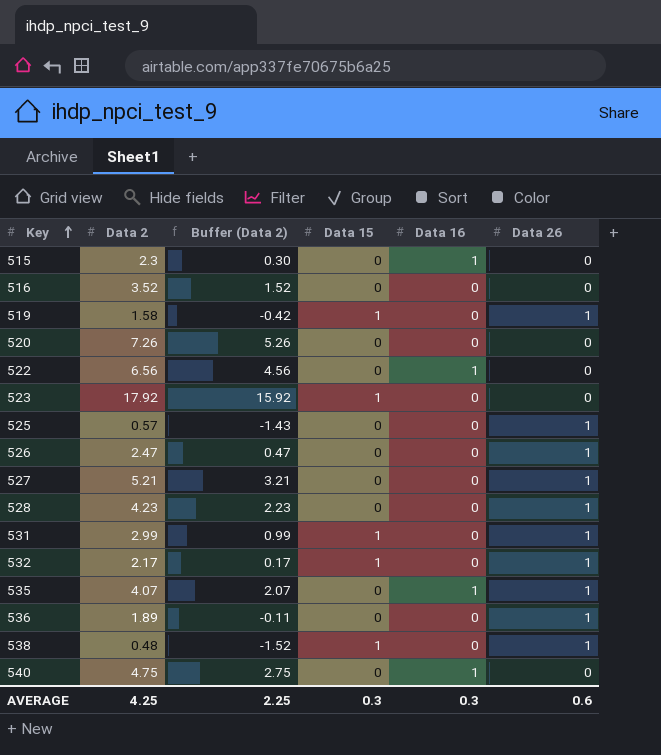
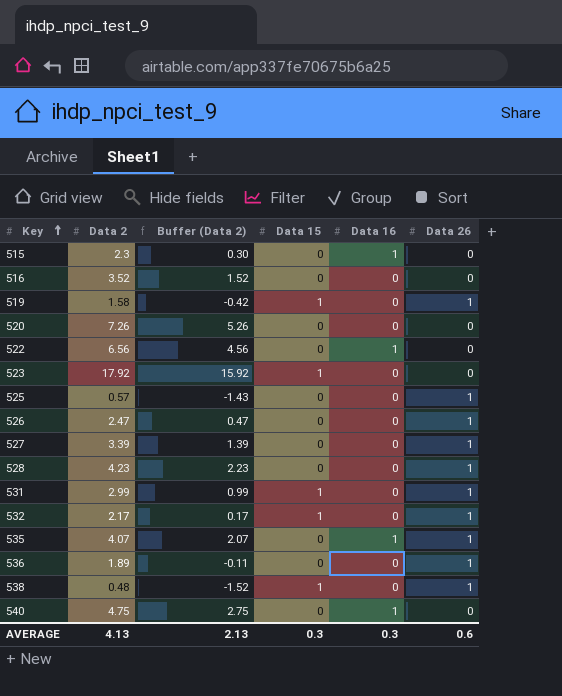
527 | Data 2: 5.21 -> 3.39
527 | Buffer (Data 2): 3.21 -> 1.39
AVERAGE | Data 2: 4.25 -> 4.13
AVERAGE | Buffer (Data 2): 2.25 -> 2.13

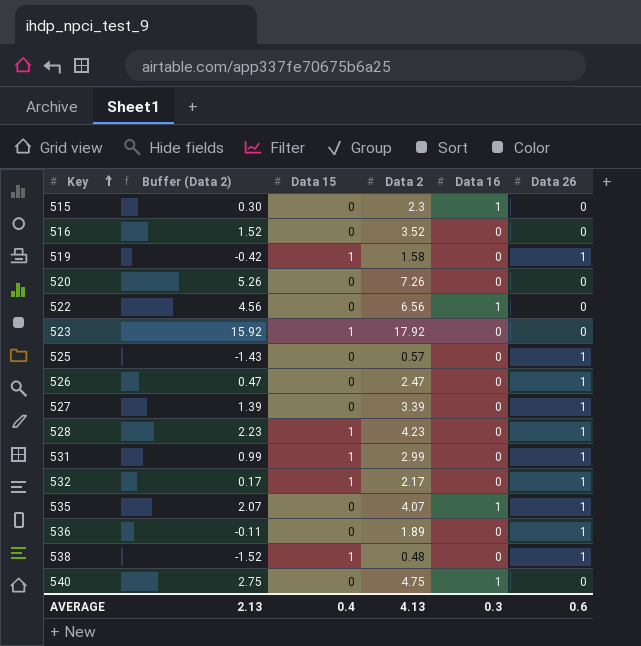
column Data 2 | position: 2 -> 4
528 | Data 15: 0 -> 1
AVERAGE | Data 15: 0.3 -> 0.4

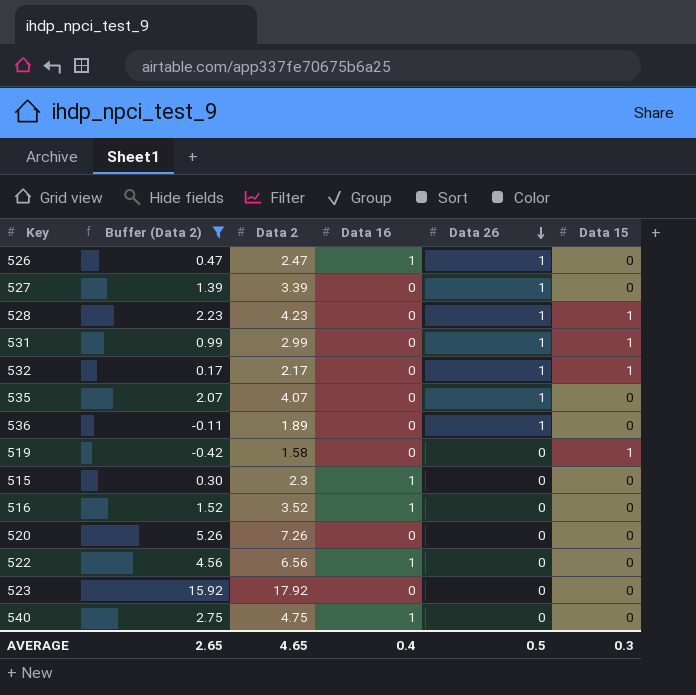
filter: none -> Buffer (Data 2) >= -0.42
row order: Key ascending -> Data 26 descending
column Data 15 | position: 3 -> 6
526 | Data 16: 0 -> 1
535 | Data 16: 1 -> 0
519 | Data 26: 1 -> 0
516 | Data 16: 0 -> 1
523 | Data 15: 1 -> 0
AVERAGE | Buffer (Data 2): 2.13 -> 2.65
AVERAGE | Data 2: 4.13 -> 4.65
AVERAGE | Data 16: 0.3 -> 0.4
AVERAGE | Data 26: 0.6 -> 0.5
AVERAGE | Data 15: 0.4 -> 0.3

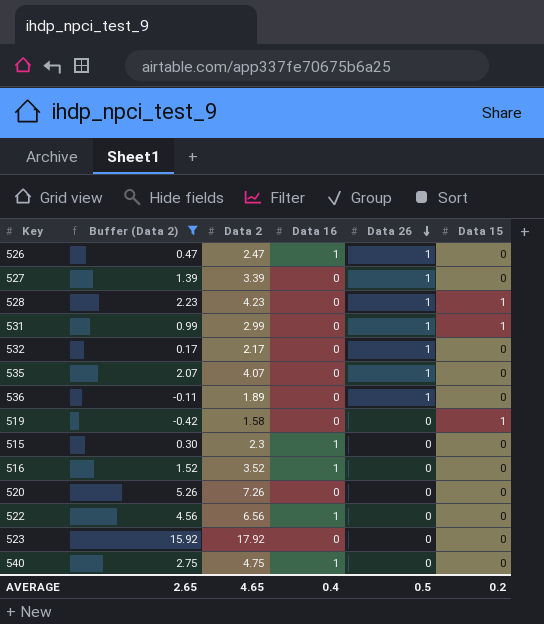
532 | Data 15: 1 -> 0
AVERAGE | Data 15: 0.3 -> 0.2

